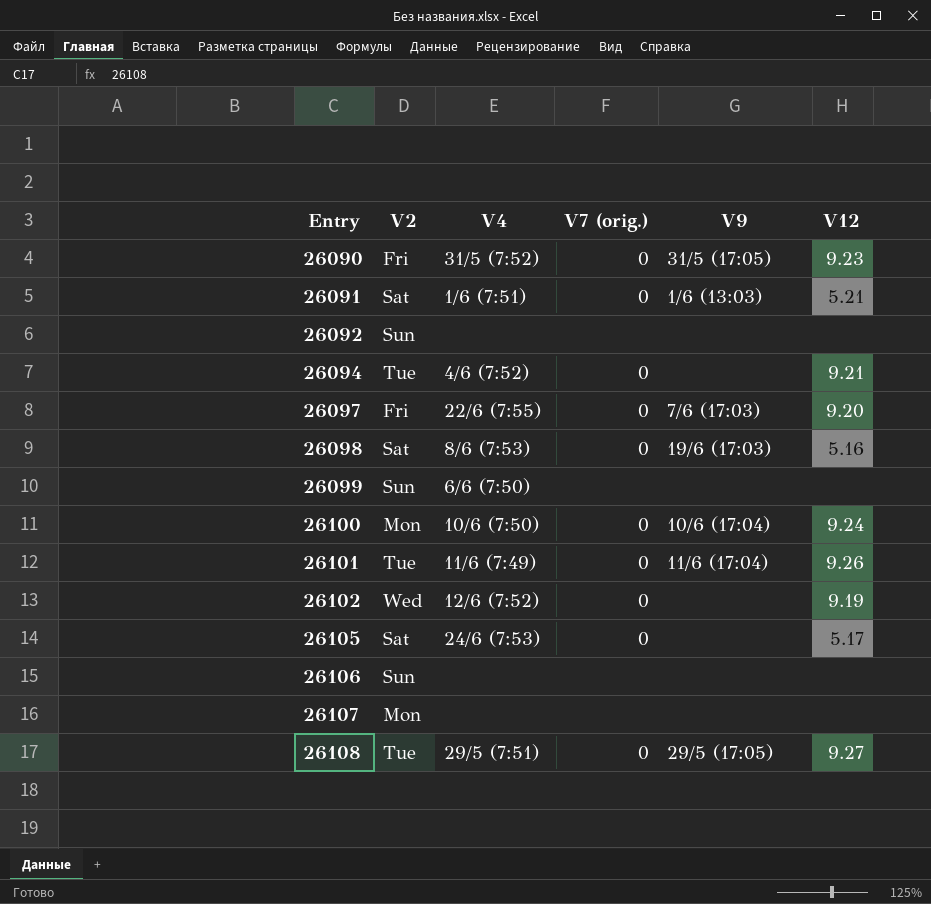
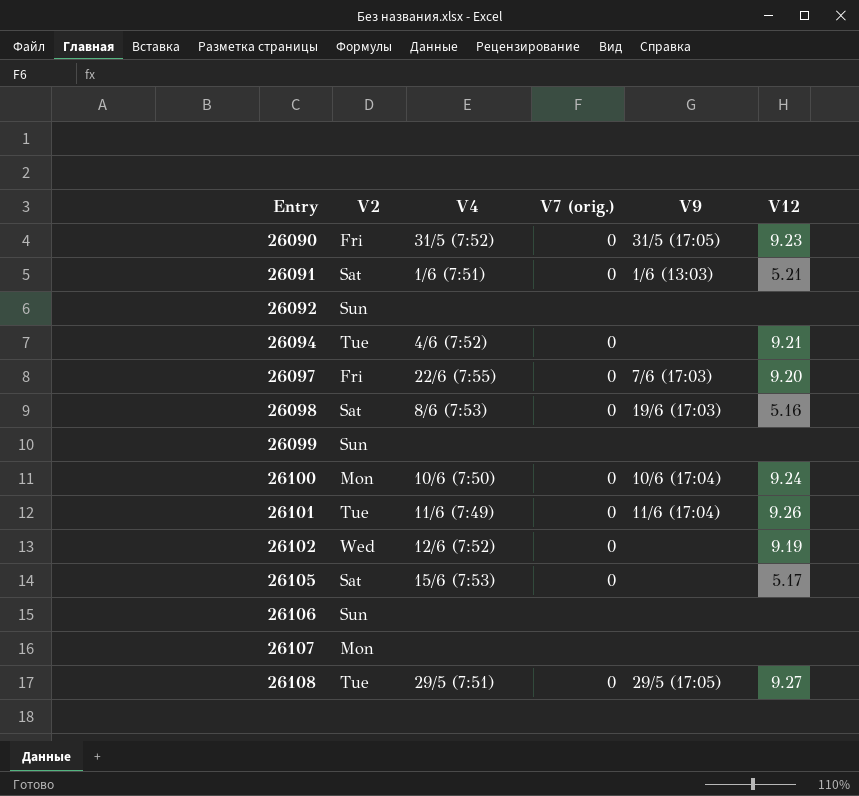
26099 | V4: 6/6 (7:50) -> none
26105 | V4: 24/6 (7:53) -> 15/6 (7:53)

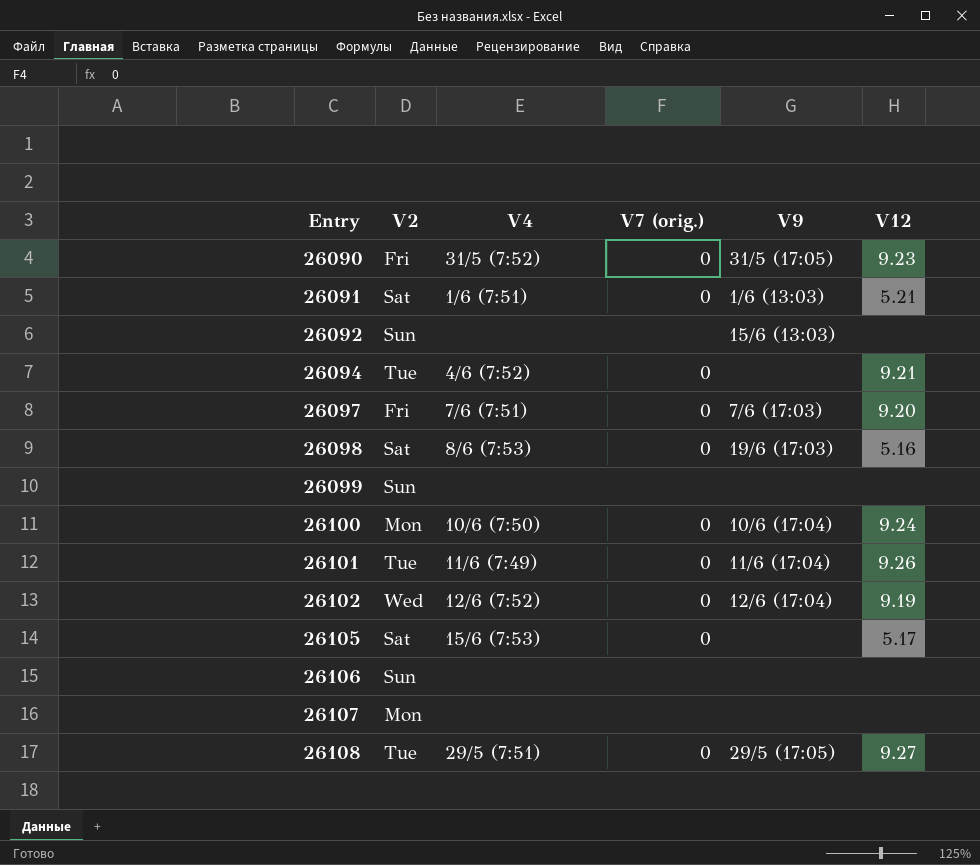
26092 | V9: none -> 15/6 (13:03)
26097 | V4: 22/6 (7:55) -> 7/6 (7:51)
26102 | V9: none -> 12/6 (17:04)

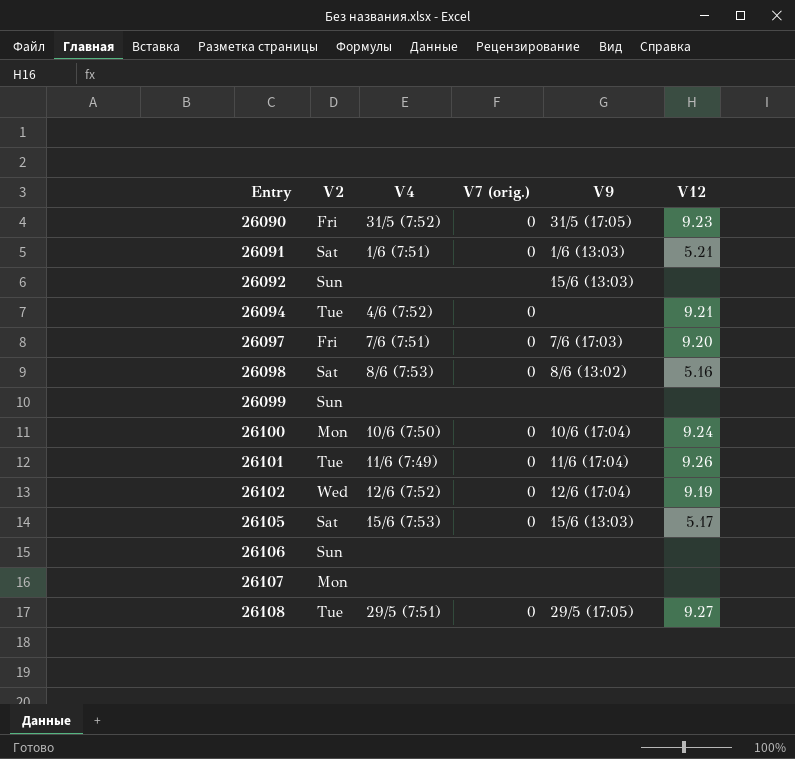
26098 | V9: 19/6 (17:03) -> 8/6 (13:02)
26105 | V9: none -> 15/6 (13:03)

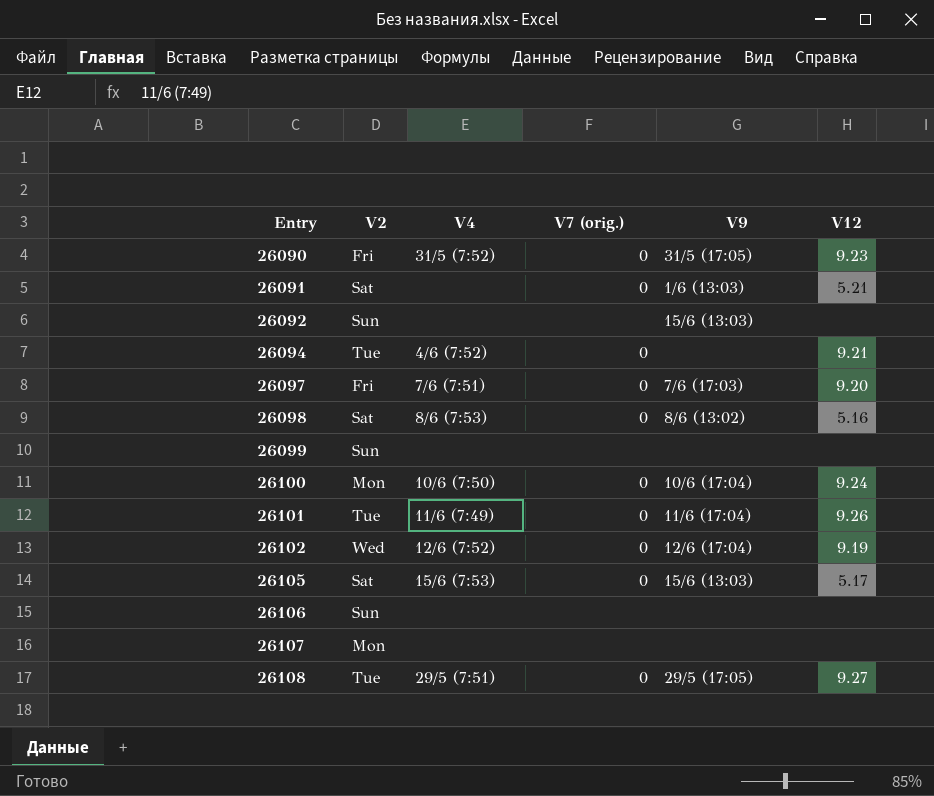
26091 | V4: 1/6 (7:51) -> none

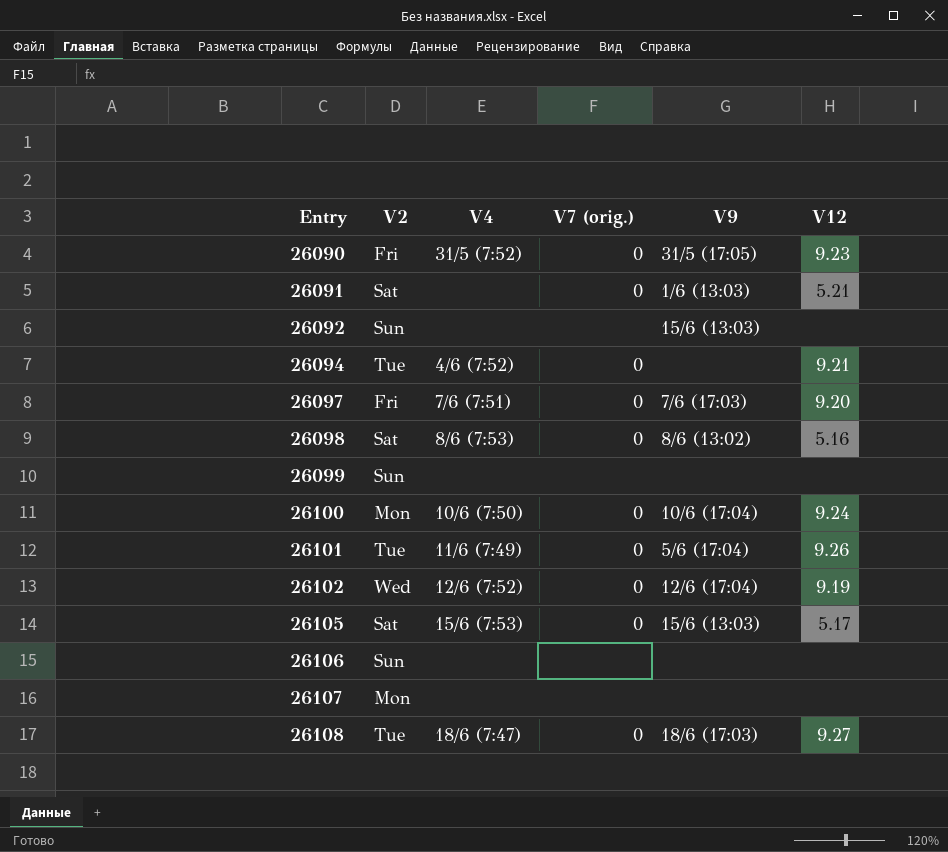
26101 | V9: 11/6 (17:04) -> 5/6 (17:04)
26108 | V4: 29/5 (7:51) -> 18/6 (7:47)
26108 | V9: 29/5 (17:05) -> 18/6 (17:03)

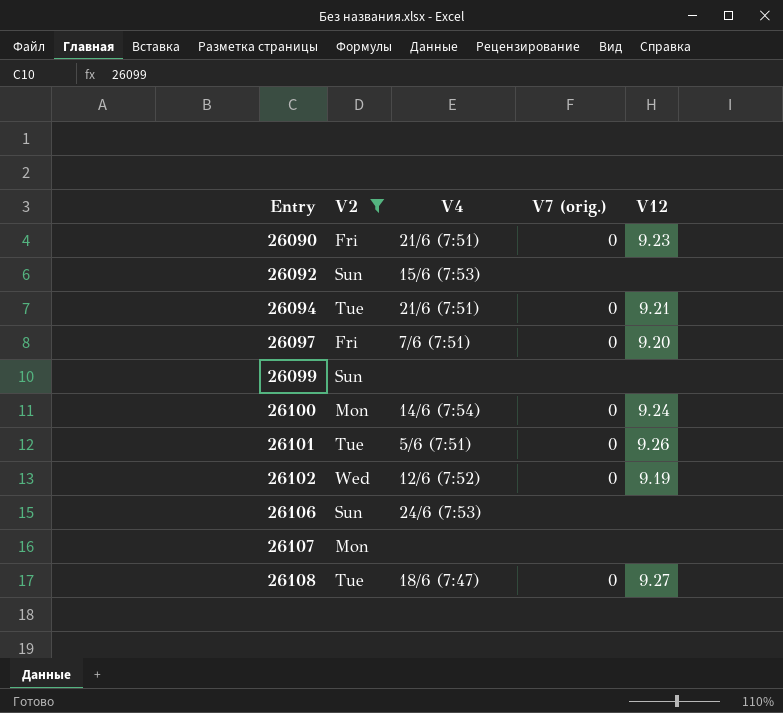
filter: none -> V2 != Sat
column V9 | position: 5 -> none
26090 | V4: 31/5 (7:52) -> 21/6 (7:51)
26092 | V4: none -> 15/6 (7:53)
26094 | V4: 4/6 (7:52) -> 21/6 (7:51)
26100 | V4: 10/6 (7:50) -> 14/6 (7:54)
26101 | V4: 11/6 (7:49) -> 5/6 (7:51)
26106 | V4: none -> 24/6 (7:53)

